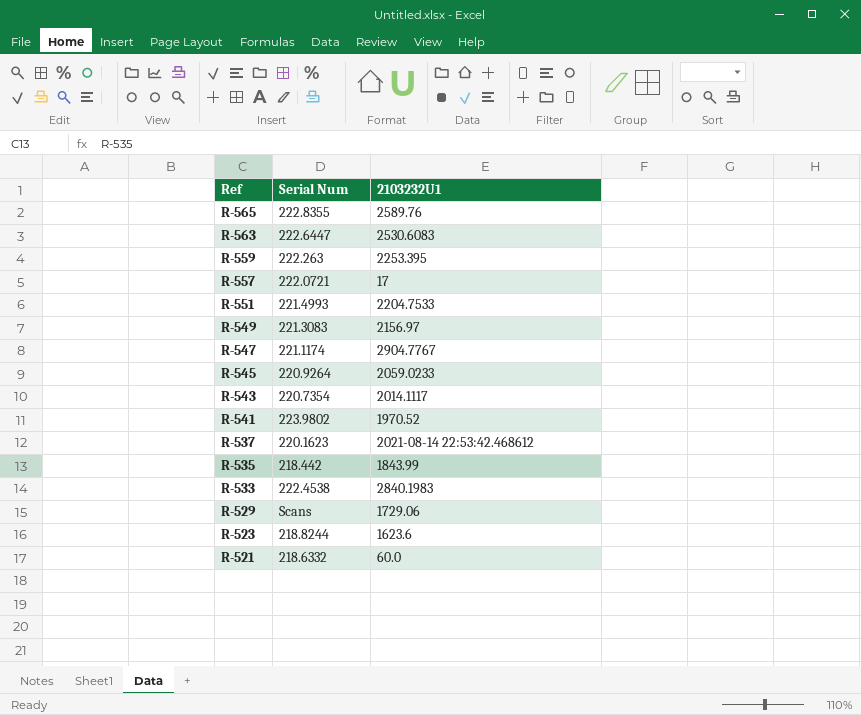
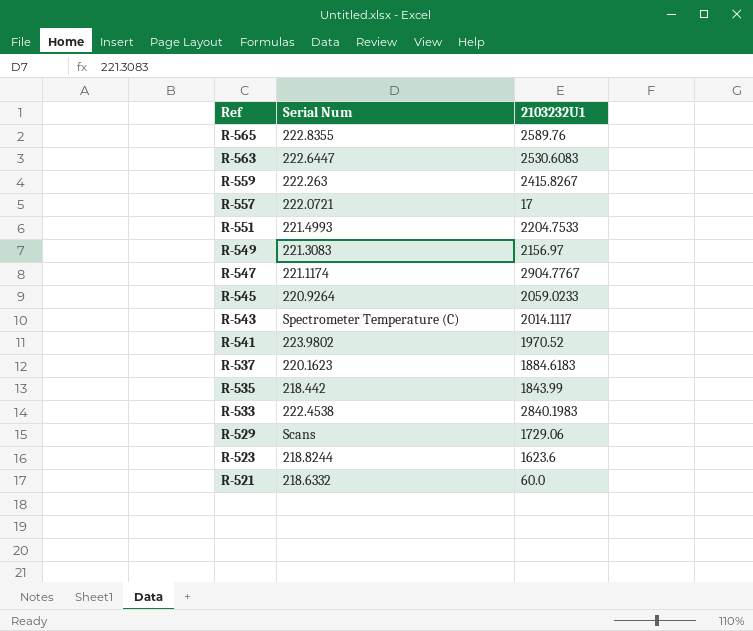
R-559 | 2103232U1: 2253.395 -> 2415.8267
R-543 | Serial Num: 220.7354 -> Spectrometer Temperature (C)
R-537 | 2103232U1: 2021-08-14 22:53:42.468612 -> 1884.6183

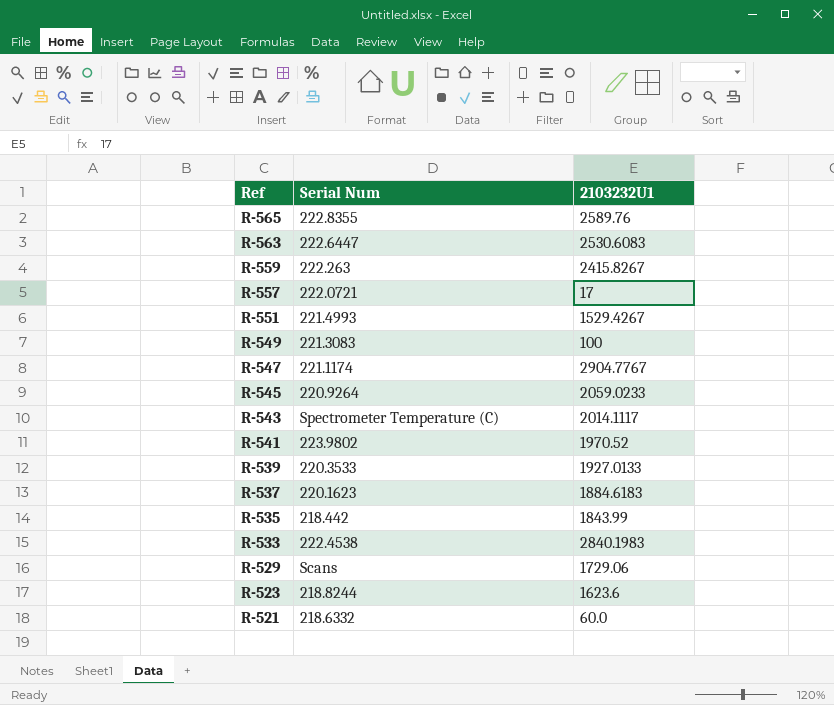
R-551 | 2103232U1: 2204.7533 -> 1529.4267
R-549 | 2103232U1: 2156.97 -> 100
row R-539: none -> 220.3533 | 1927.0133

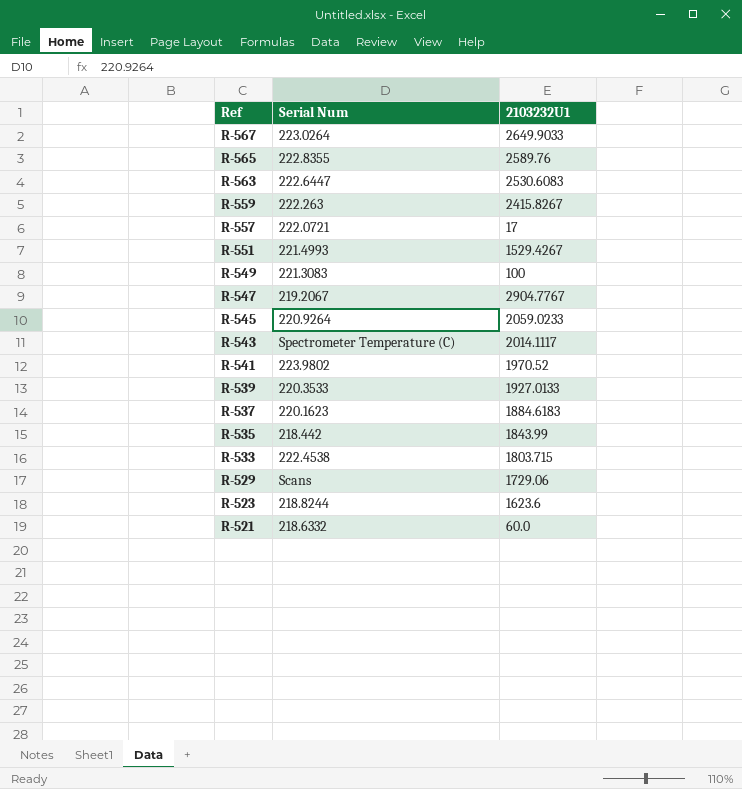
row R-567: none -> 223.0264 | 2649.9033
R-547 | Serial Num: 221.1174 -> 219.2067
R-533 | 2103232U1: 2840.1983 -> 1803.715

